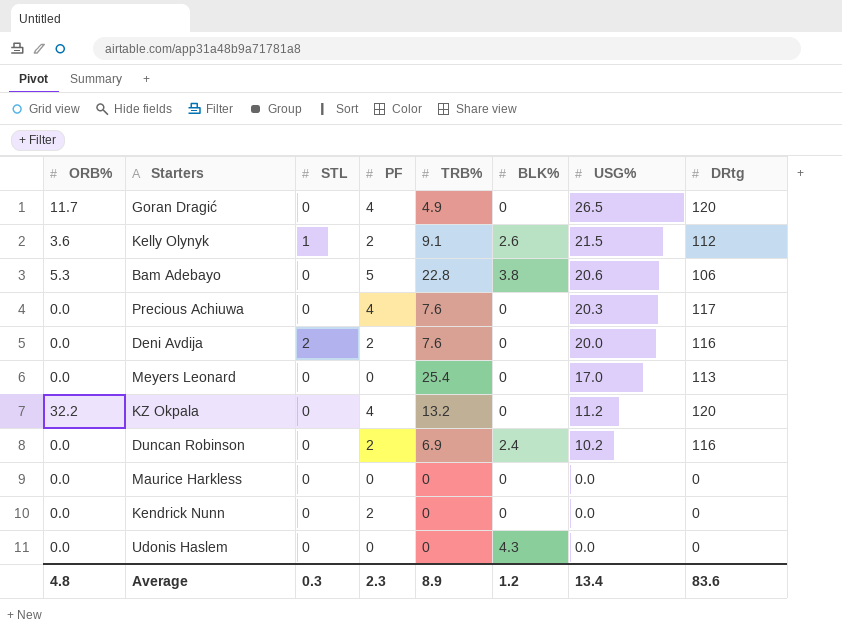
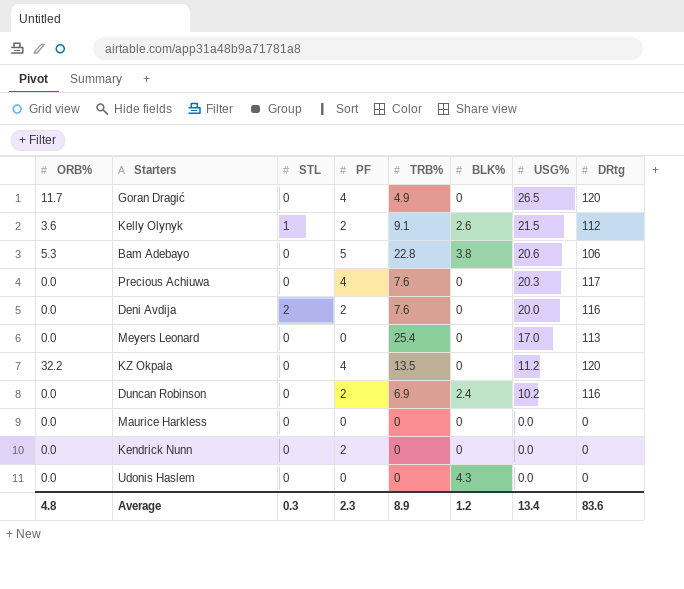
KZ Okpala | TRB%: 13.2 -> 13.5

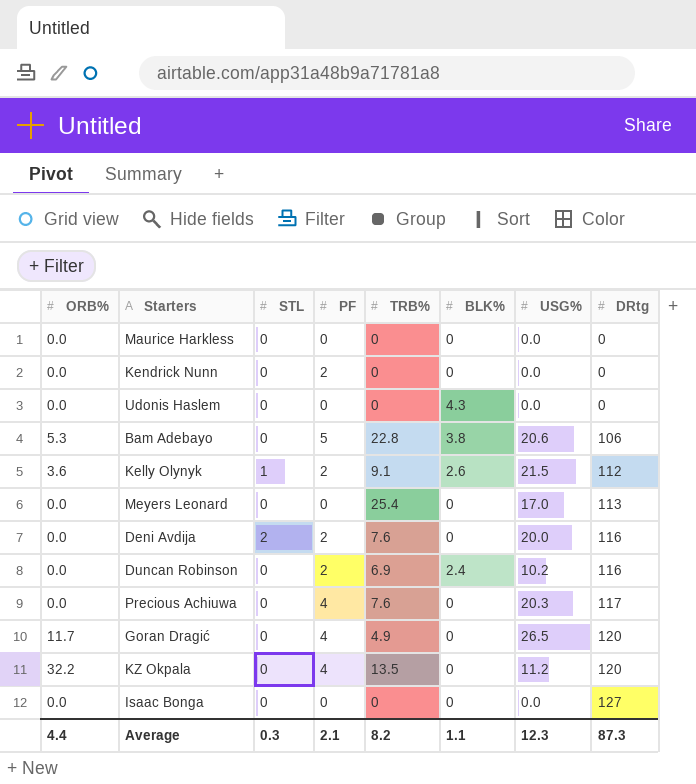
row order: USG% descending -> DRtg ascending
row Isaac Bonga: none -> 0.0 | 0 | 0 | 0 | 0 | 0.0 | 127
Average | ORB%: 4.8 -> 4.4
Average | PF: 2.3 -> 2.1
Average | TRB%: 8.9 -> 8.2
Average | BLK%: 1.2 -> 1.1
Average | USG%: 13.4 -> 12.3
Average | DRtg: 83.6 -> 87.3

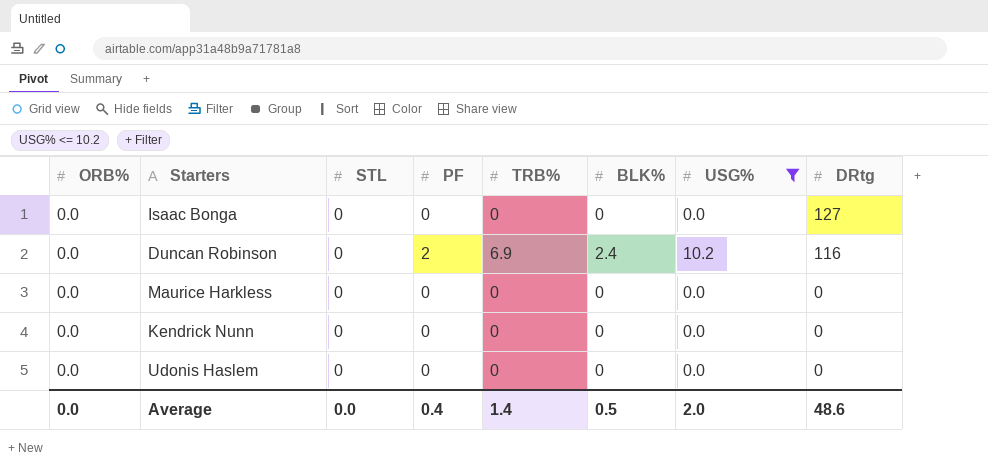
filter: none -> USG% <= 10.2
row order: DRtg ascending -> DRtg descending
Kendrick Nunn | PF: 2 -> 0
Udonis Haslem | BLK%: 4.3 -> 0
Average | ORB%: 4.4 -> 0.0
Average | STL: 0.3 -> 0.0
Average | PF: 2.1 -> 0.4
Average | TRB%: 8.2 -> 1.4
Average | BLK%: 1.1 -> 0.5
Average | USG%: 12.3 -> 2.0
Average | DRtg: 87.3 -> 48.6

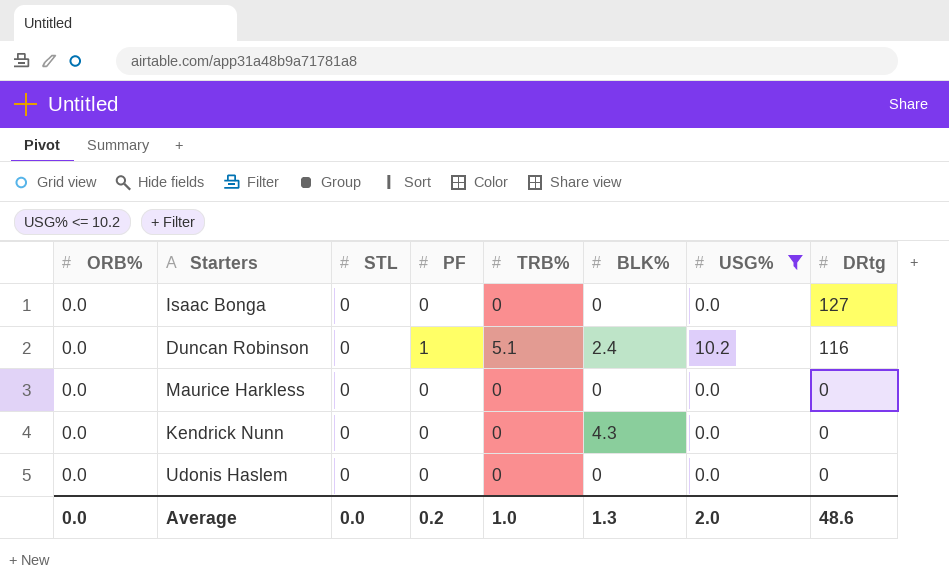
Duncan Robinson | PF: 2 -> 1
Duncan Robinson | TRB%: 6.9 -> 5.1
Kendrick Nunn | BLK%: 0 -> 4.3
Average | PF: 0.4 -> 0.2
Average | TRB%: 1.4 -> 1.0
Average | BLK%: 0.5 -> 1.3

